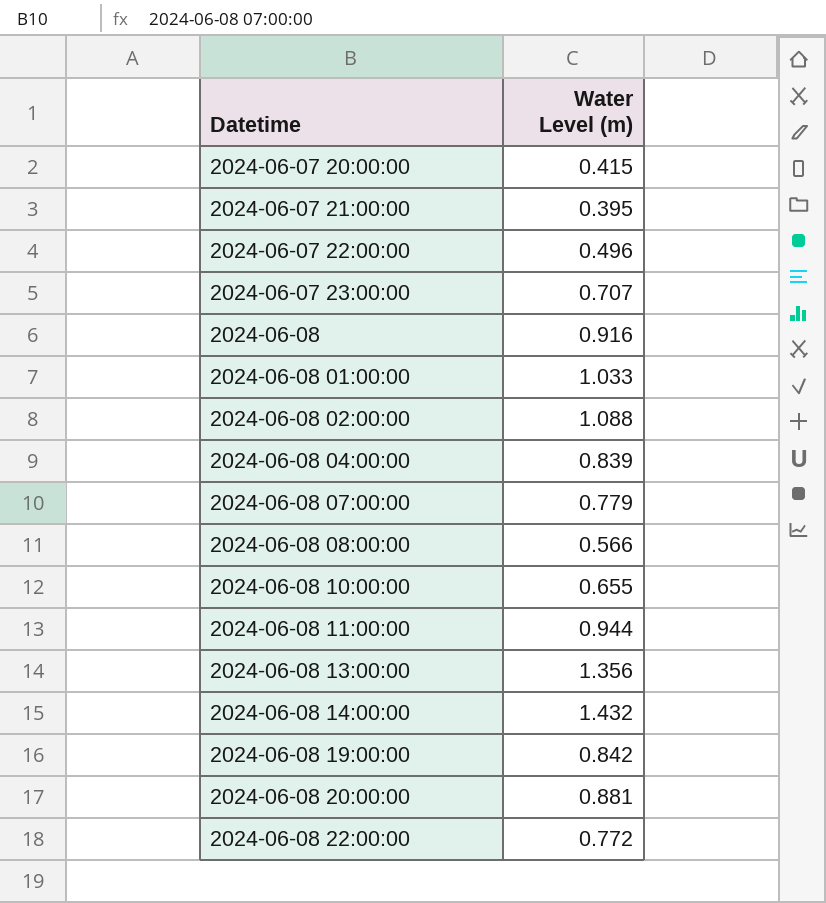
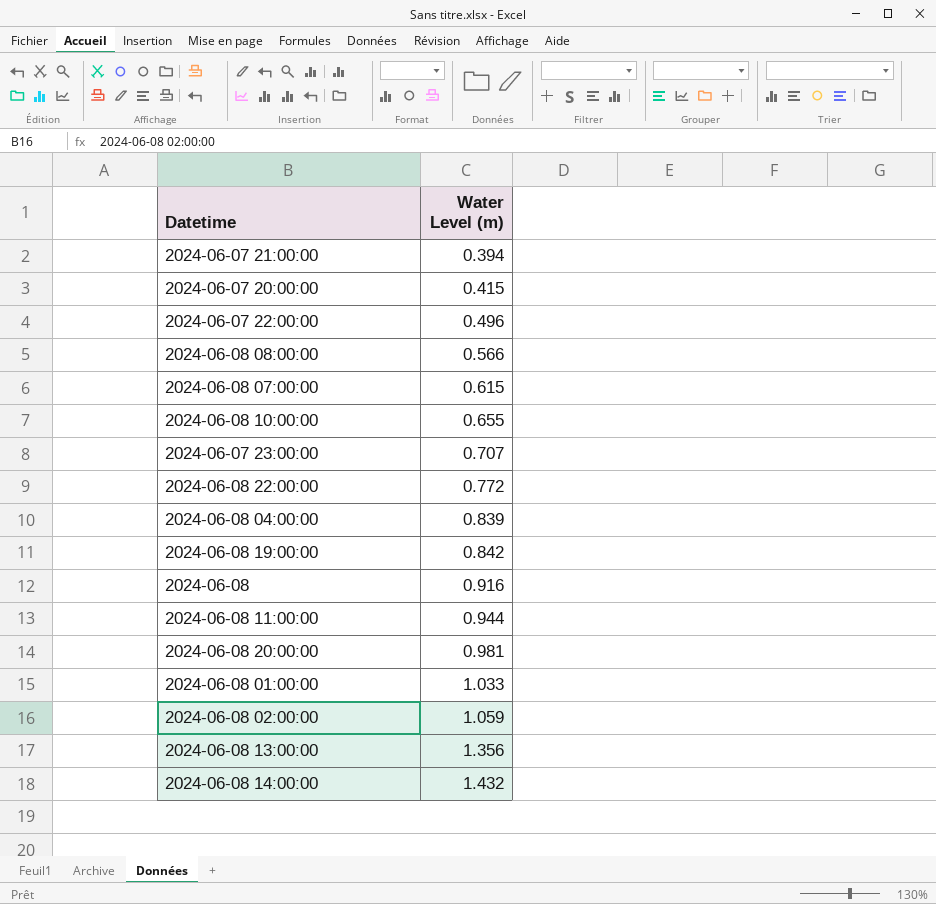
row order: Datetime ascending -> Water Level (m) ascending
2024-06-07 21:00:00 | Water Level (m): 0.395 -> 0.394
2024-06-08 07:00:00 | Water Level (m): 0.779 -> 0.615
2024-06-08 20:00:00 | Water Level (m): 0.881 -> 0.981
2024-06-08 02:00:00 | Water Level (m): 1.088 -> 1.059

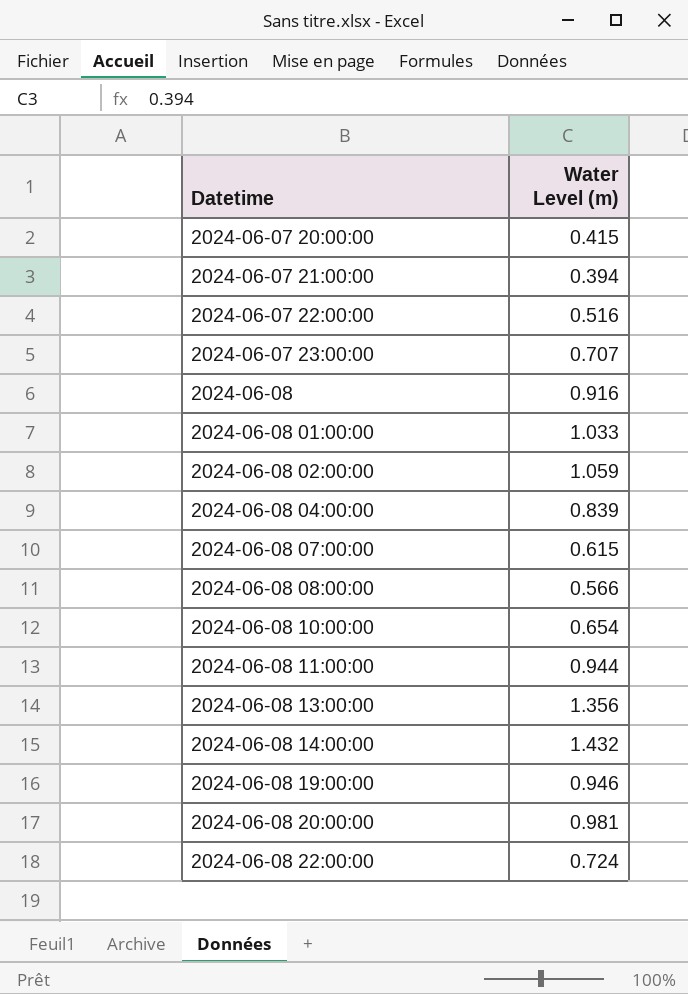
row order: Water Level (m) ascending -> Datetime ascending
2024-06-07 22:00:00 | Water Level (m): 0.496 -> 0.516
2024-06-08 10:00:00 | Water Level (m): 0.655 -> 0.654
2024-06-08 19:00:00 | Water Level (m): 0.842 -> 0.946
2024-06-08 22:00:00 | Water Level (m): 0.772 -> 0.724

